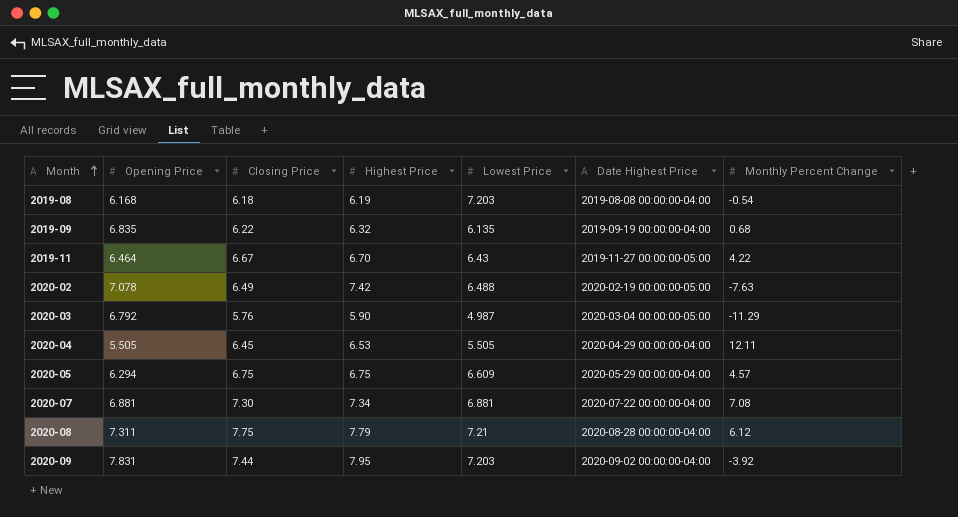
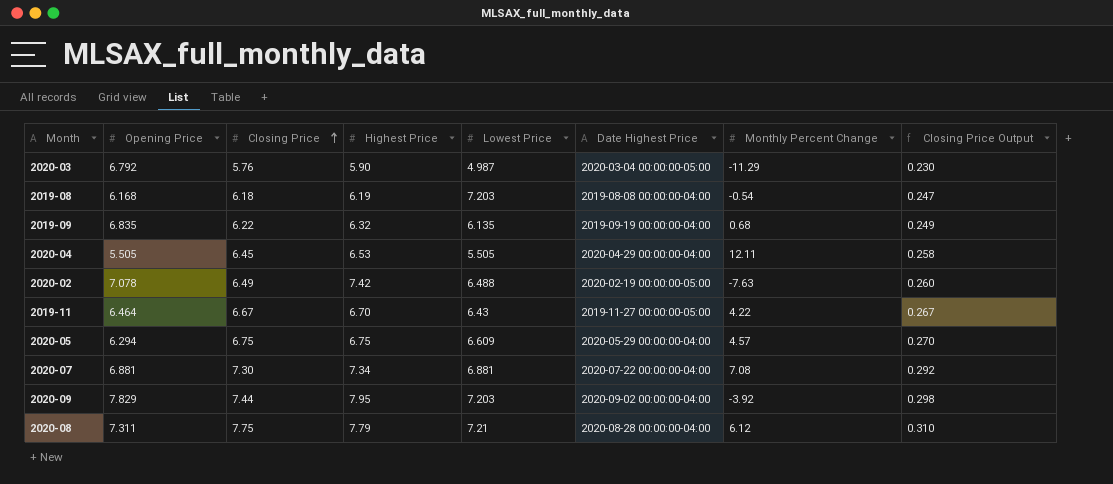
row order: Month ascending -> Closing Price ascending
column Closing Price Output | formula: none -> [Closing Price] * 0.04
2020-09 | Opening Price: 7.831 -> 7.829

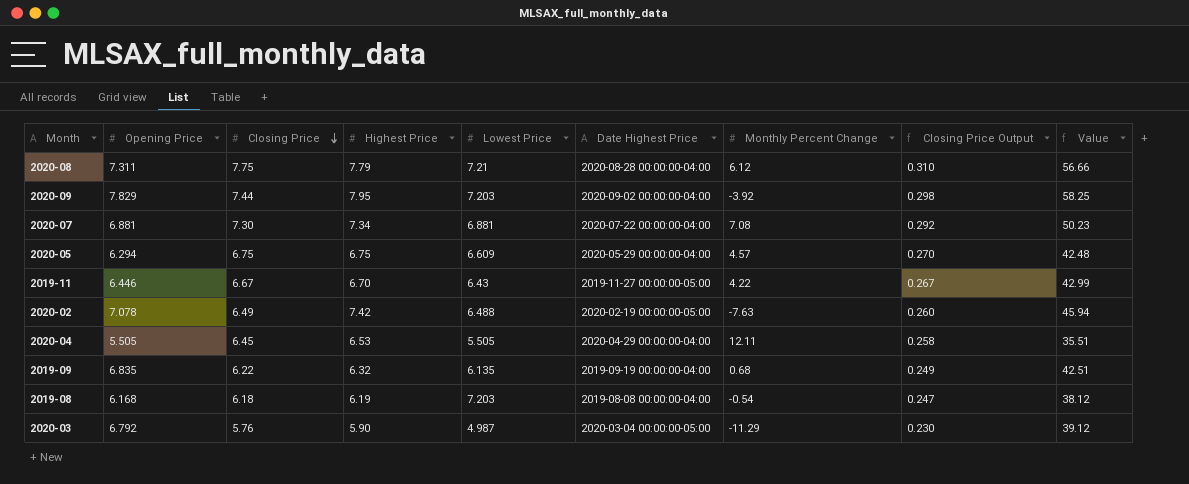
row order: Closing Price ascending -> Closing Price descending
column Value | formula: none -> [Opening Price] * [Closing Price]
2019-11 | Opening Price: 6.464 -> 6.446

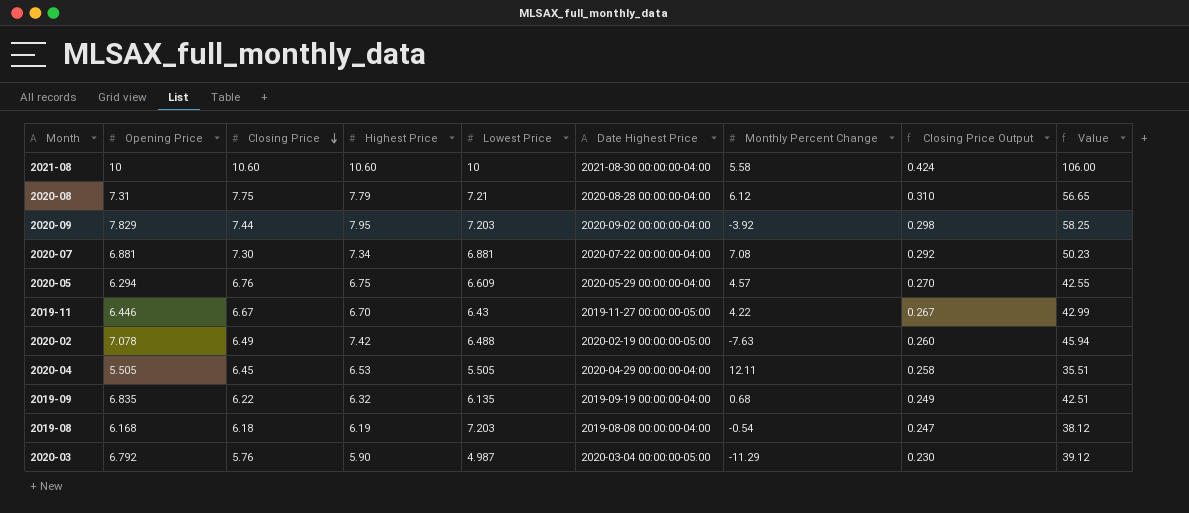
row 2021-08: none -> 10 | 10.60 | 10.60 | 10 | 2021-08-30 00:00:00-04:00 | 5.58 | 0.424 | 106.00
2020-08 | Opening Price: 7.311 -> 7.31
2020-08 | Value: 56.66 -> 56.65
2020-05 | Closing Price: 6.75 -> 6.76
2020-05 | Value: 42.48 -> 42.55

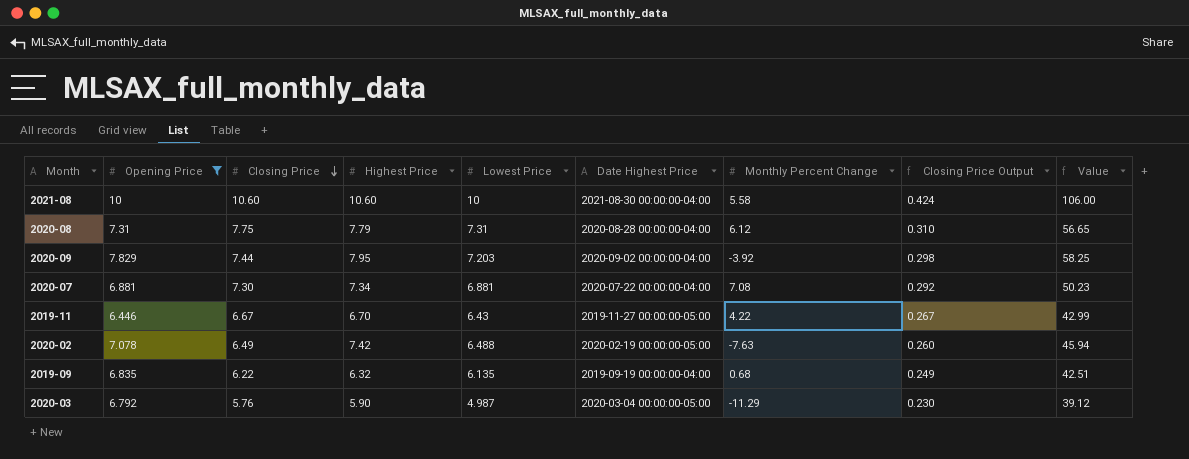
filter: none -> Opening Price >= 6.446
2020-08 | Lowest Price: 7.21 -> 7.31

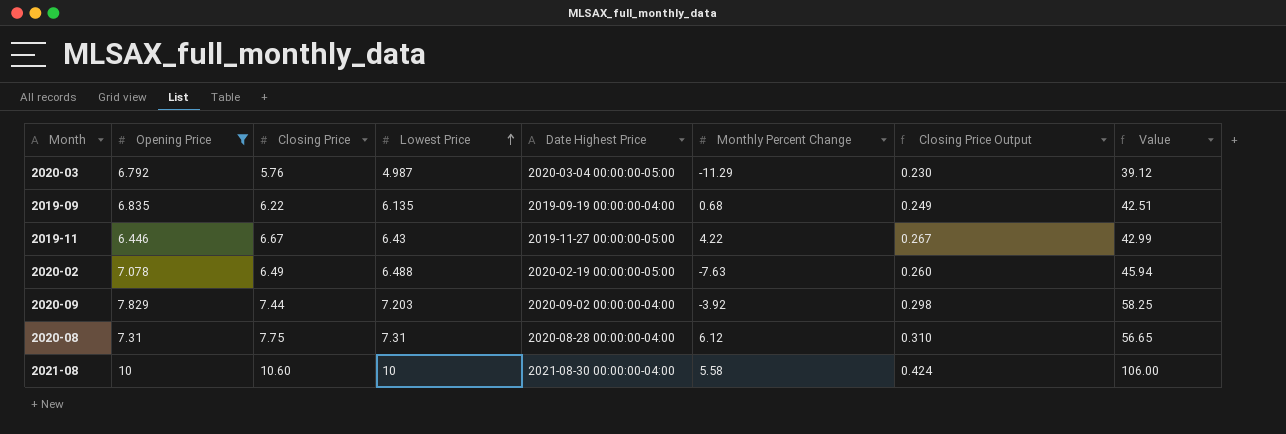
row order: Closing Price descending -> Lowest Price ascending
column Highest Price | position: 4 -> none
row 2020-07: 6.881 | 7.30 | 7.34 | 6.881 | 2020-07-22 00:00:00-04:00 | 7.08 | 0.292 | 50.23 -> none

